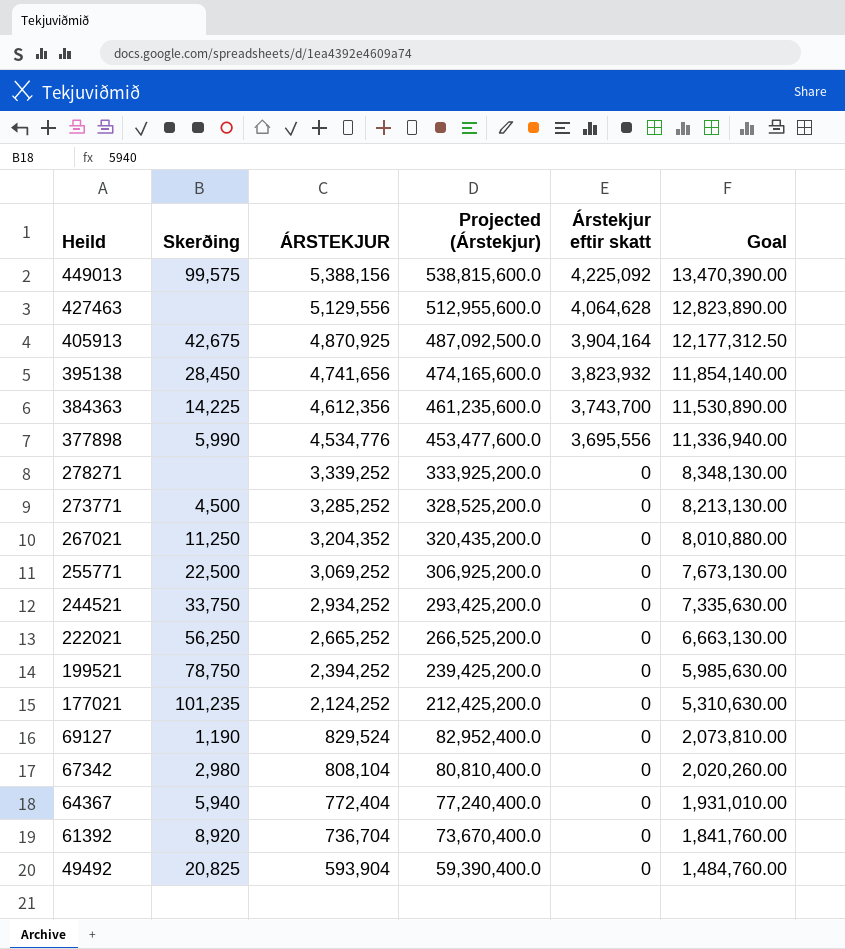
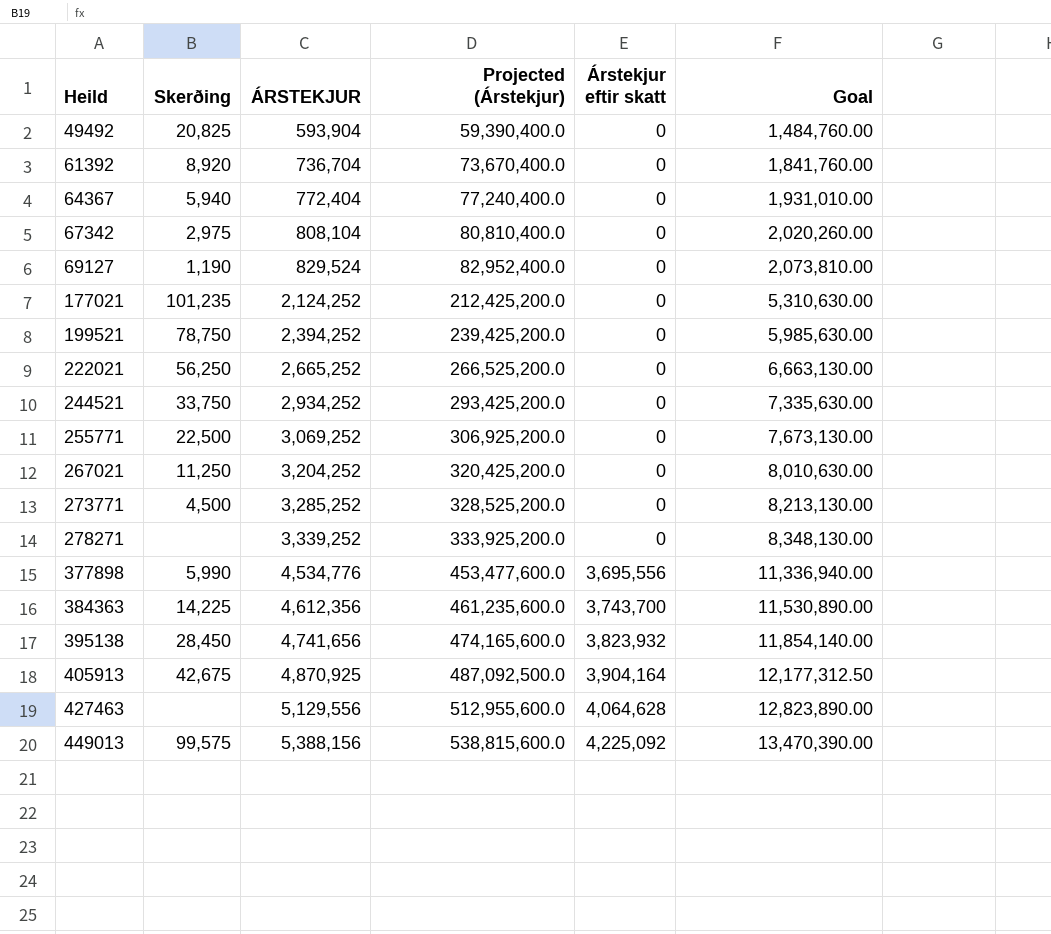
row order: Heild descending -> Heild ascending
67342 | Skerðing: 2,980 -> 2,975
267021 | ÁRSTEKJUR: 3,204,352 -> 3,204,252
267021 | Projected (Árstekjur): 320,435,200.0 -> 320,425,200.0
267021 | Goal: 8,010,880.00 -> 8,010,630.00

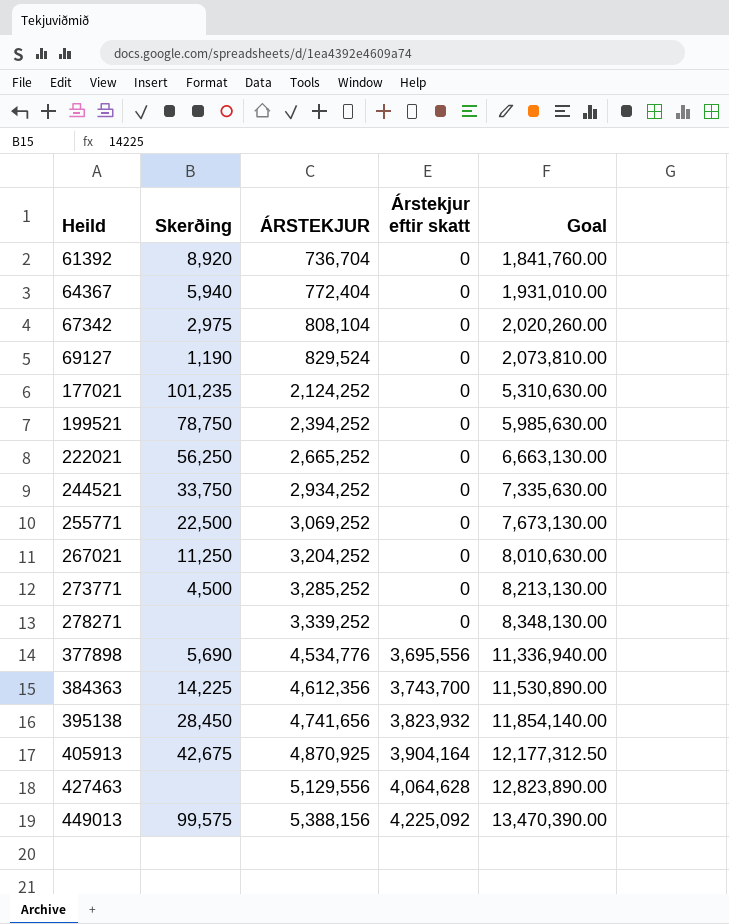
column Projected (Árstekjur) | formula: [ÁRSTEKJUR] * 100 -> none
row 49492: 20,825 | 593,904 | 59,390,400.0 | 0 | 1,484,760.00 -> none
377898 | Skerðing: 5,990 -> 5,690

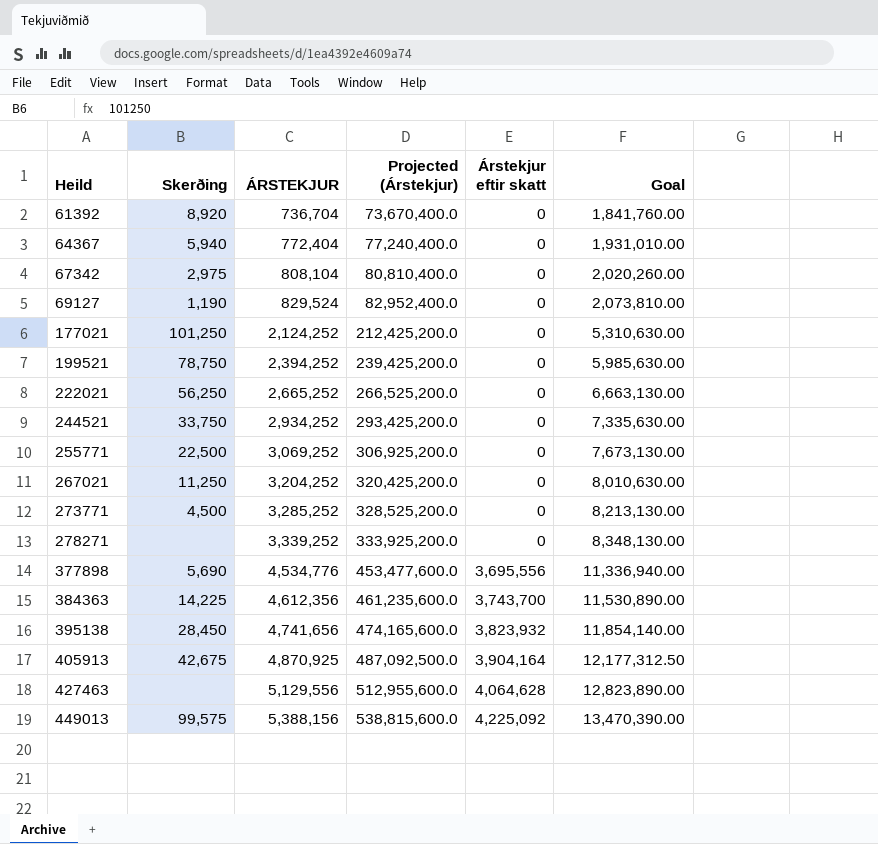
column Projected (Árstekjur) | formula: none -> [ÁRSTEKJUR] * 100
177021 | Skerðing: 101,235 -> 101,250

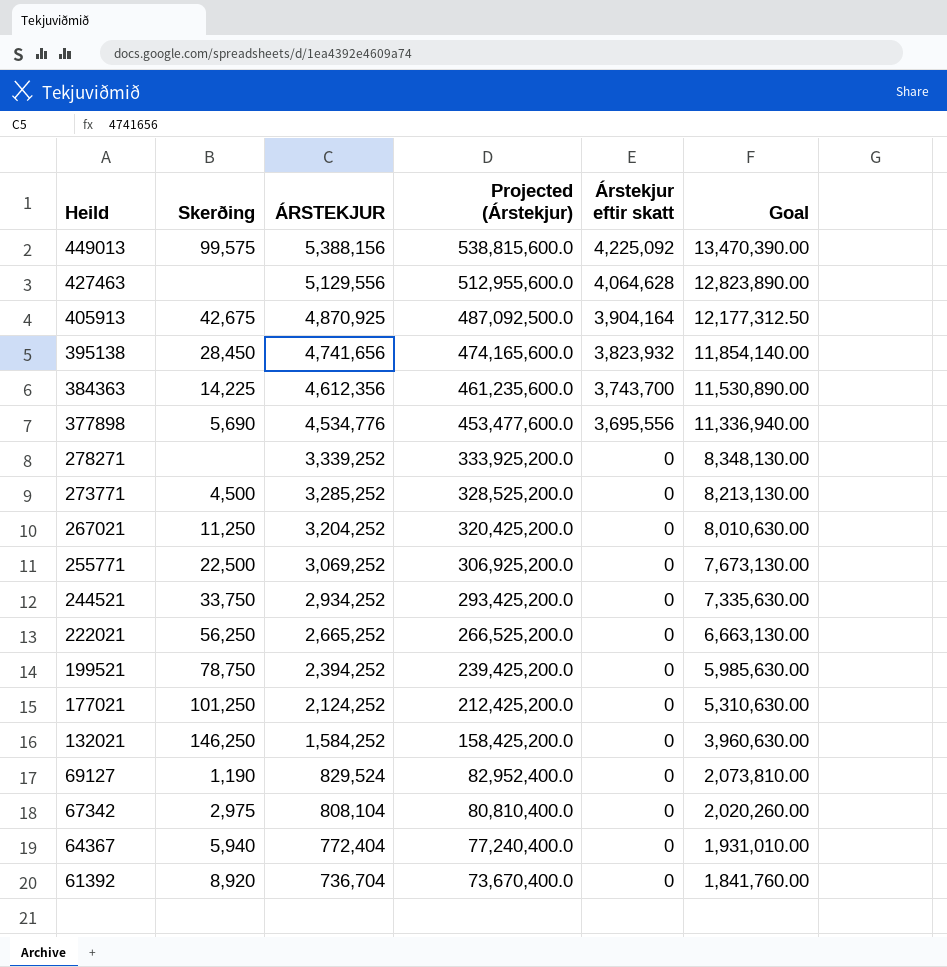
row order: Heild ascending -> Heild descending
row 132021: none -> 146,250 | 1,584,252 | 158,425,200.0 | 0 | 3,960,630.00

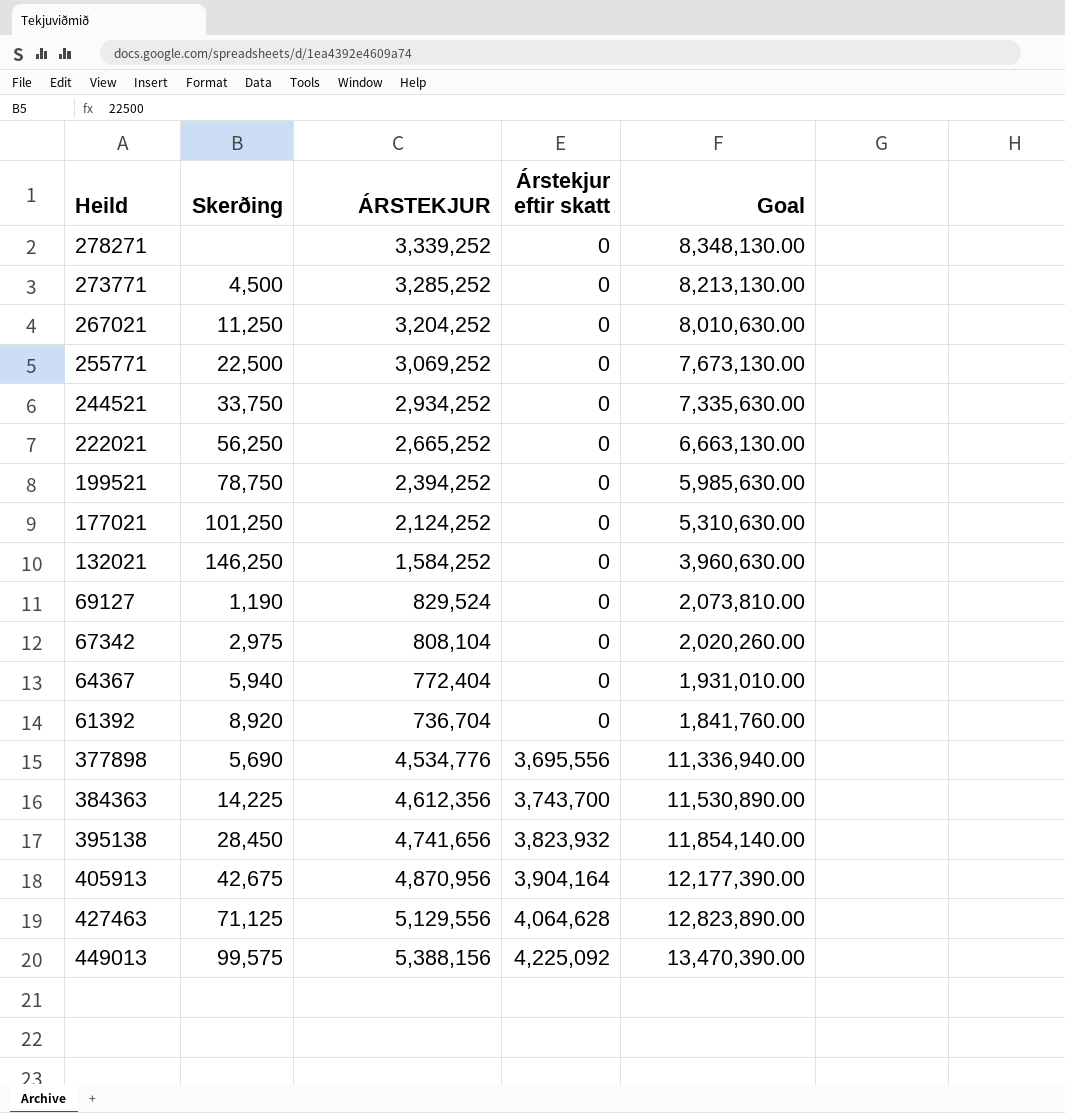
row order: Heild descending -> Árstekjur eftir skatt ascending
column Projected (Árstekjur) | formula: [ÁRSTEKJUR] * 100 -> none
405913 | ÁRSTEKJUR: 4,870,925 -> 4,870,956
405913 | Goal: 12,177,312.50 -> 12,177,390.00
427463 | Skerðing: none -> 71,125

